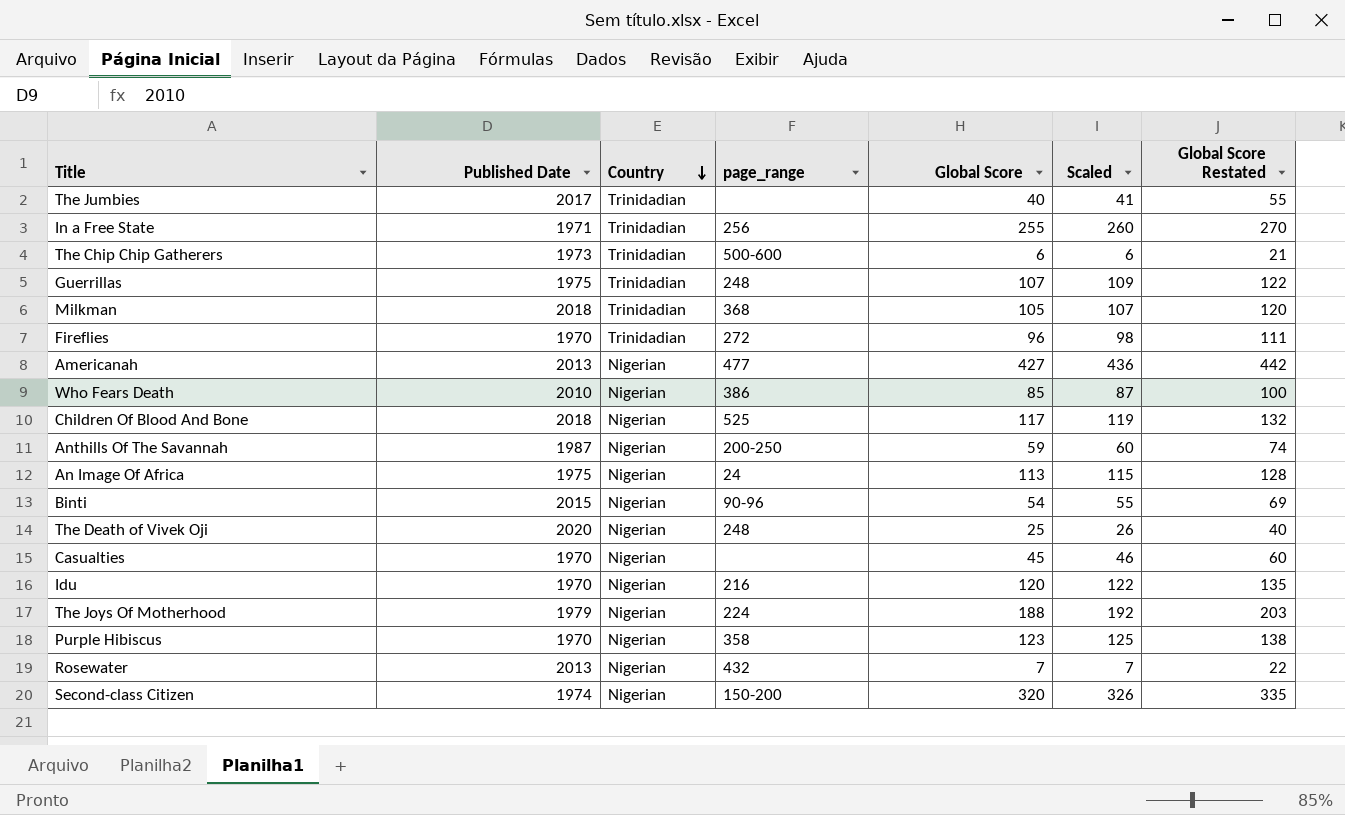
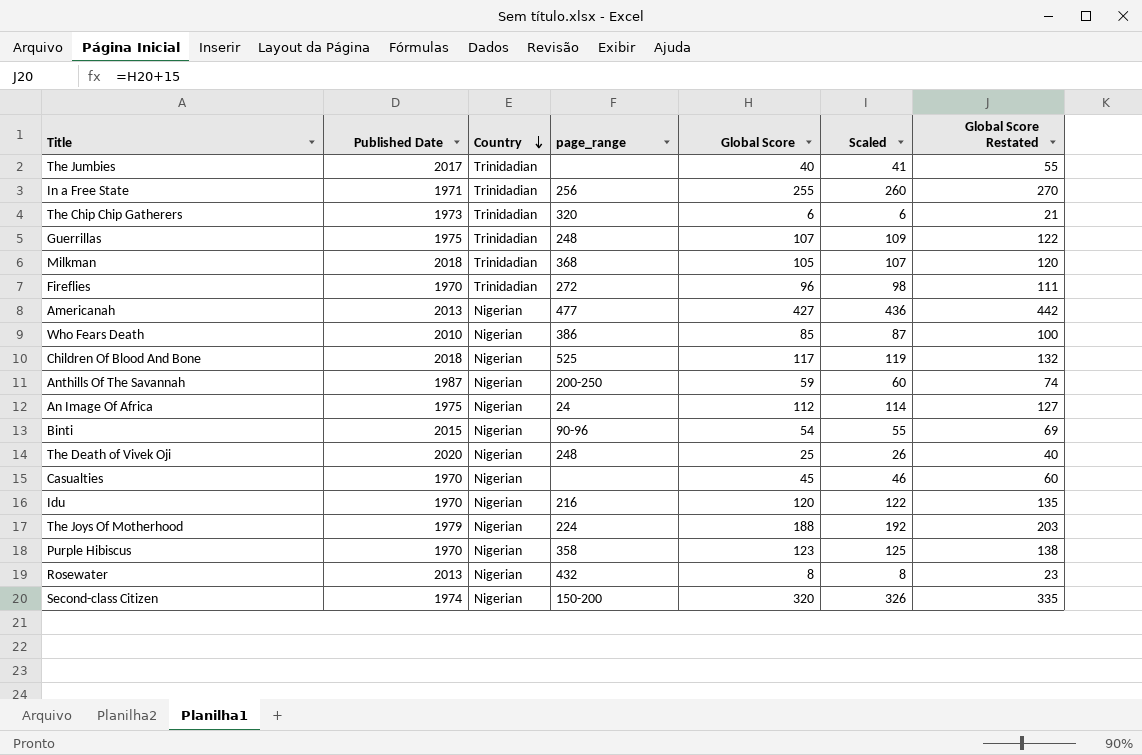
The Chip Chip Gatherers | page_range: 500-600 -> 320
An Image Of Africa | Global Score: 113 -> 112
An Image Of Africa | Scaled: 115 -> 114
An Image Of Africa | Global Score Restated: 128 -> 127
Rosewater | Global Score: 7 -> 8
Rosewater | Scaled: 7 -> 8
Rosewater | Global Score Restated: 22 -> 23

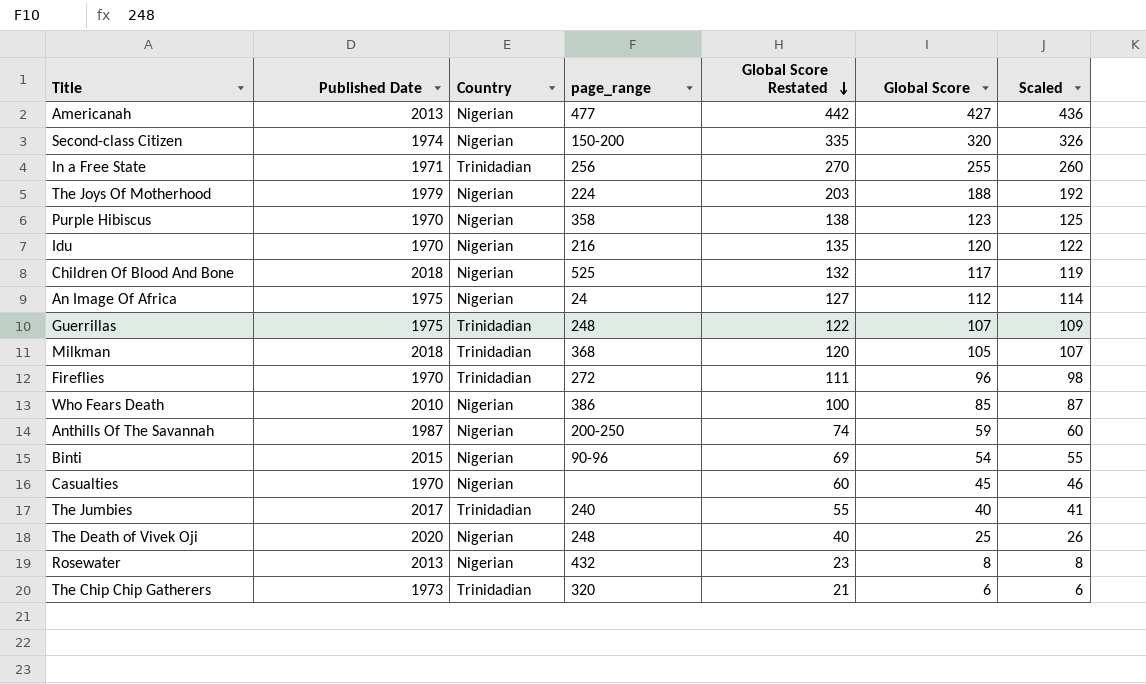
row order: Country descending -> Global Score Restated descending
column Global Score Restated | position: 7 -> 5
The Jumbies | page_range: none -> 240

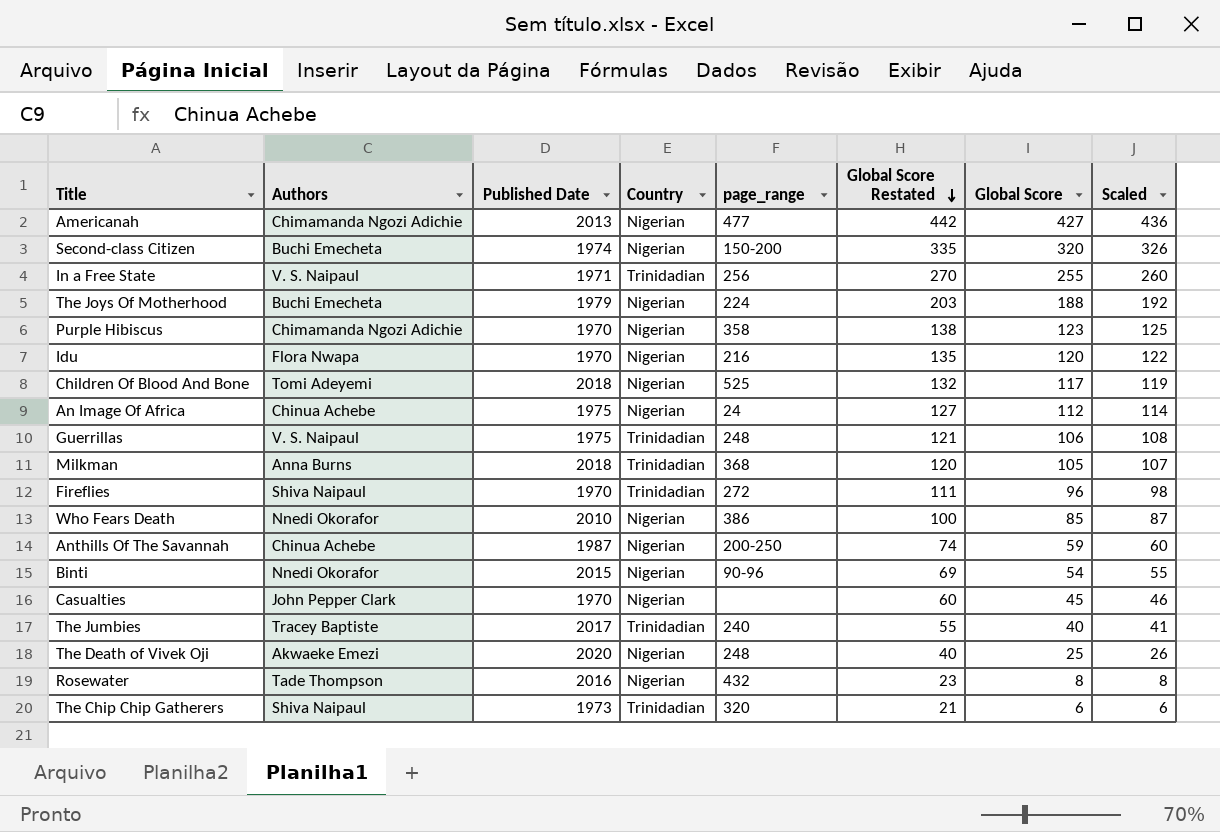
column Authors | position: none -> 2
Guerrillas | Global Score Restated: 122 -> 121
Guerrillas | Global Score: 107 -> 106
Guerrillas | Scaled: 109 -> 108
Rosewater | Published Date: 2013 -> 2016

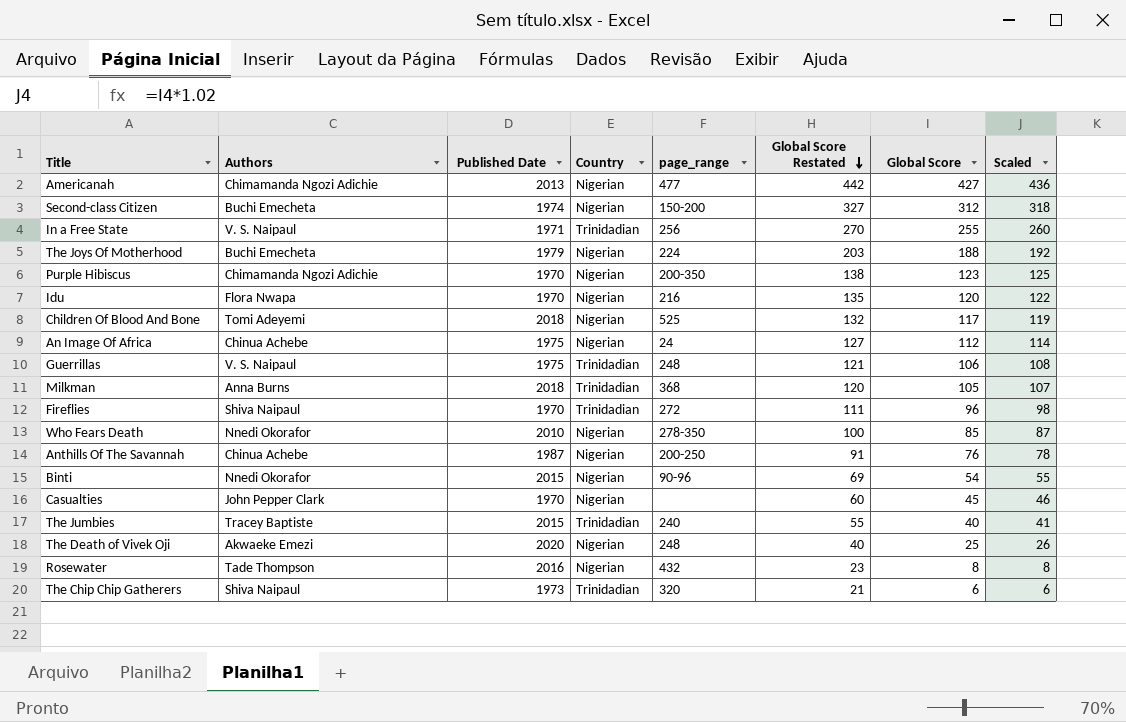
Second-class Citizen | Global Score Restated: 335 -> 327
Second-class Citizen | Global Score: 320 -> 312
Second-class Citizen | Scaled: 326 -> 318
Purple Hibiscus | page_range: 358 -> 200-350
Who Fears Death | page_range: 386 -> 278-350
Anthills Of The Savannah | Global Score Restated: 74 -> 91
Anthills Of The Savannah | Global Score: 59 -> 76
Anthills Of The Savannah | Scaled: 60 -> 78
The Jumbies | Published Date: 2017 -> 2015

